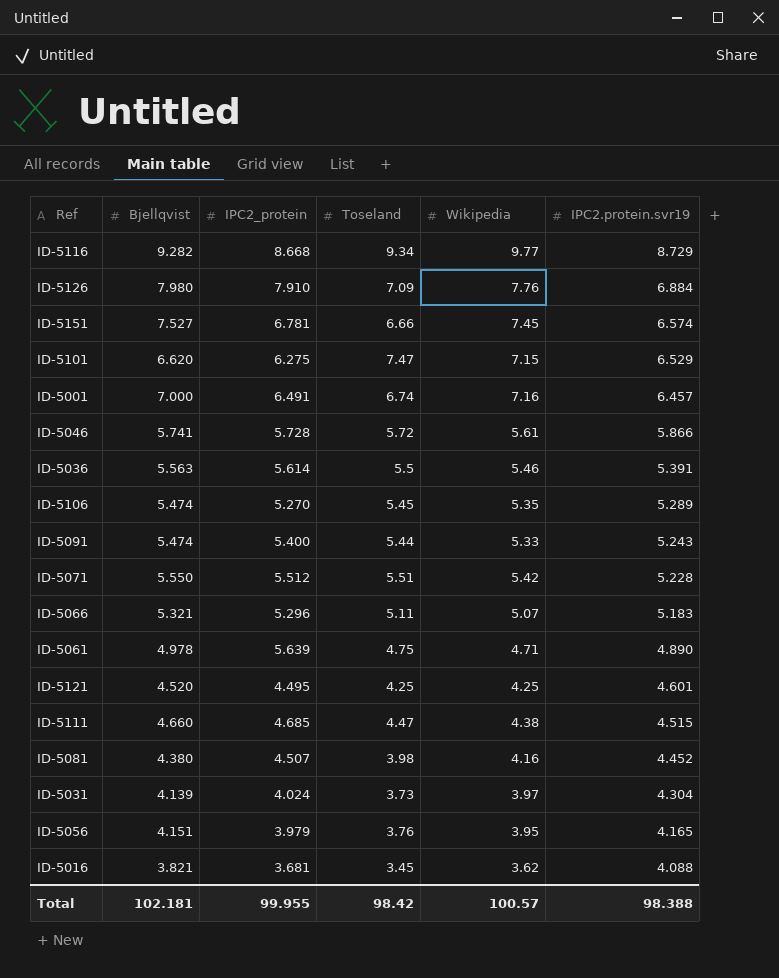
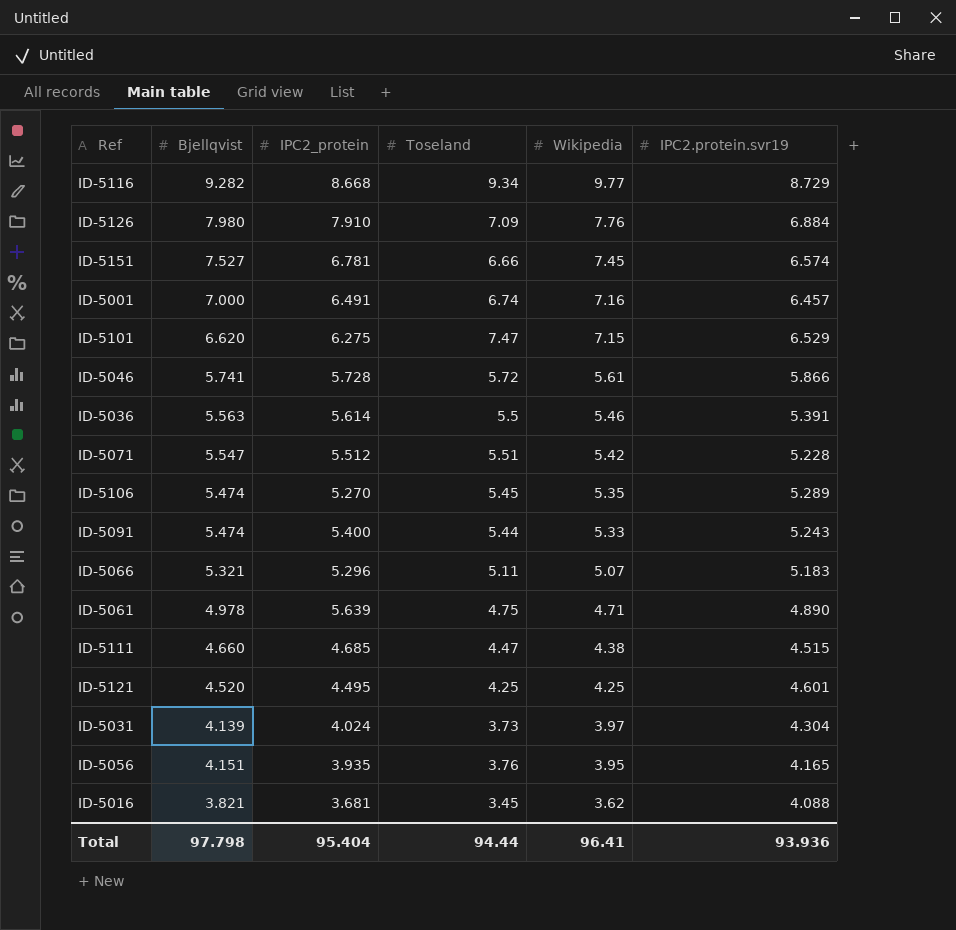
row order: IPC2.protein.svr19 descending -> Wikipedia descending
row ID-5081: 4.380 | 4.507 | 3.98 | 4.16 | 4.452 -> none
ID-5071 | Bjellqvist: 5.550 -> 5.547
ID-5056 | IPC2_protein: 3.979 -> 3.935
Total | Bjellqvist: 102.181 -> 97.798
Total | IPC2_protein: 99.955 -> 95.404
Total | Toseland: 98.42 -> 94.44
Total | Wikipedia: 100.57 -> 96.41
Total | IPC2.protein.svr19: 98.388 -> 93.936

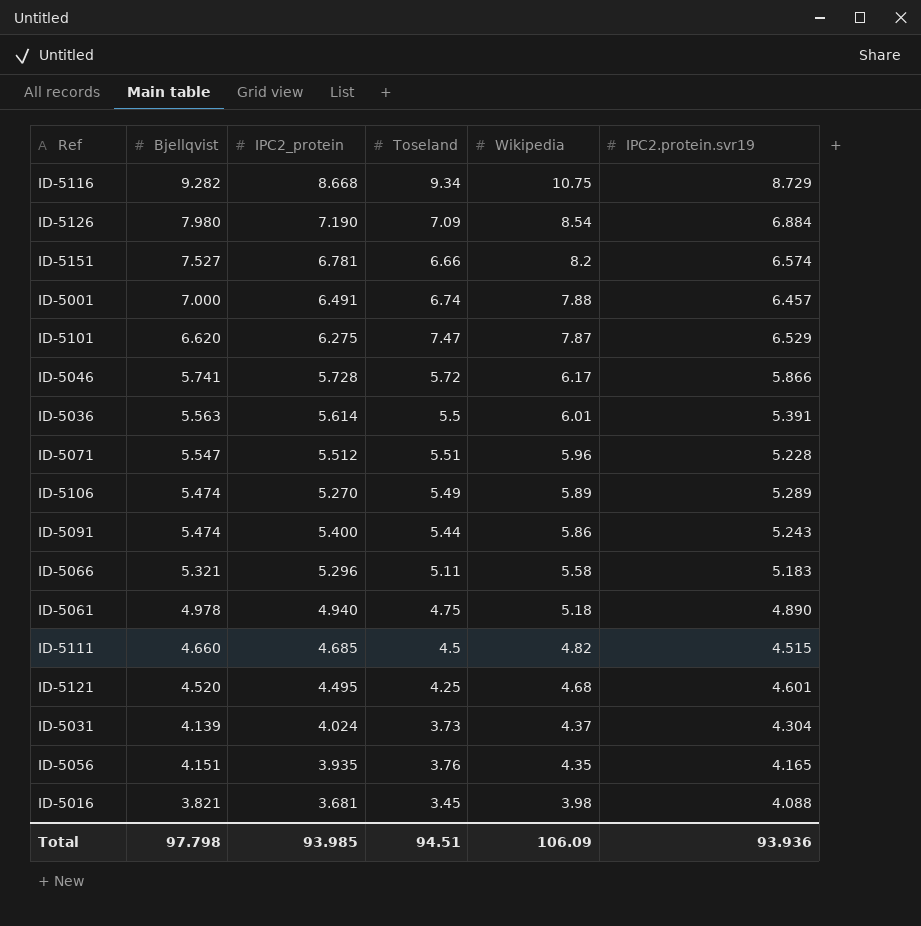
ID-5116 | Wikipedia: 9.77 -> 10.75
ID-5126 | IPC2_protein: 7.910 -> 7.190
ID-5126 | Wikipedia: 7.76 -> 8.54
ID-5151 | Wikipedia: 7.45 -> 8.2
ID-5001 | Wikipedia: 7.16 -> 7.88
ID-5101 | Wikipedia: 7.15 -> 7.87
ID-5046 | Wikipedia: 5.61 -> 6.17
ID-5036 | Wikipedia: 5.46 -> 6.01
ID-5071 | Wikipedia: 5.42 -> 5.96
ID-5106 | Toseland: 5.45 -> 5.49
ID-5106 | Wikipedia: 5.35 -> 5.89
ID-5091 | Wikipedia: 5.33 -> 5.86
ID-5066 | Wikipedia: 5.07 -> 5.58
ID-5061 | IPC2_protein: 5.639 -> 4.940
ID-5061 | Wikipedia: 4.71 -> 5.18
ID-5111 | Toseland: 4.47 -> 4.5
ID-5111 | Wikipedia: 4.38 -> 4.82
ID-5121 | Wikipedia: 4.25 -> 4.68
ID-5031 | Wikipedia: 3.97 -> 4.37
ID-5056 | Wikipedia: 3.95 -> 4.35
ID-5016 | Wikipedia: 3.62 -> 3.98
Total | IPC2_protein: 95.404 -> 93.985
Total | Toseland: 94.44 -> 94.51
Total | Wikipedia: 96.41 -> 106.09

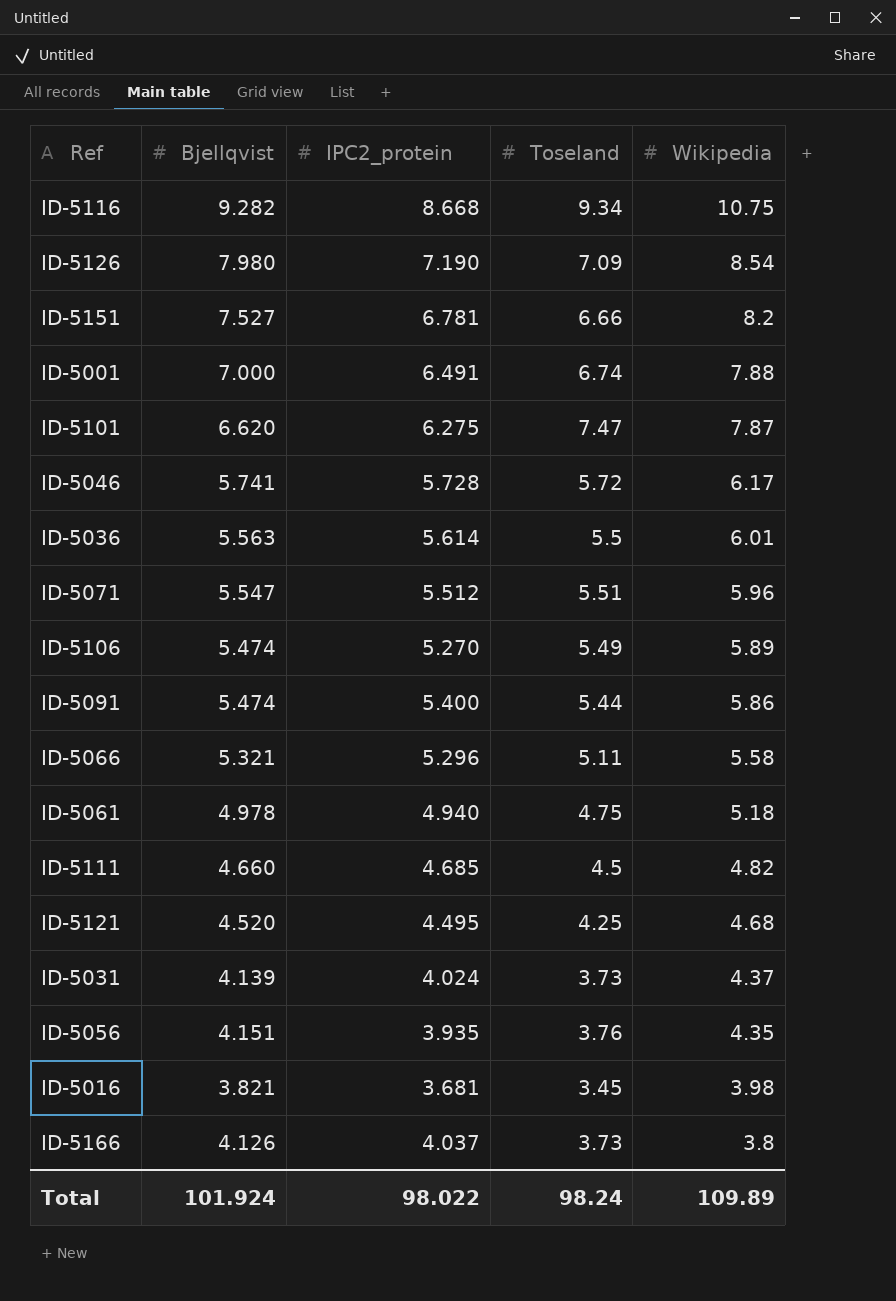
column IPC2.protein.svr19 | position: 6 -> none
row ID-5166: none -> 4.126 | 4.037 | 3.73 | 3.8
Total | Bjellqvist: 97.798 -> 101.924
Total | IPC2_protein: 93.985 -> 98.022
Total | Toseland: 94.51 -> 98.24
Total | Wikipedia: 106.09 -> 109.89

